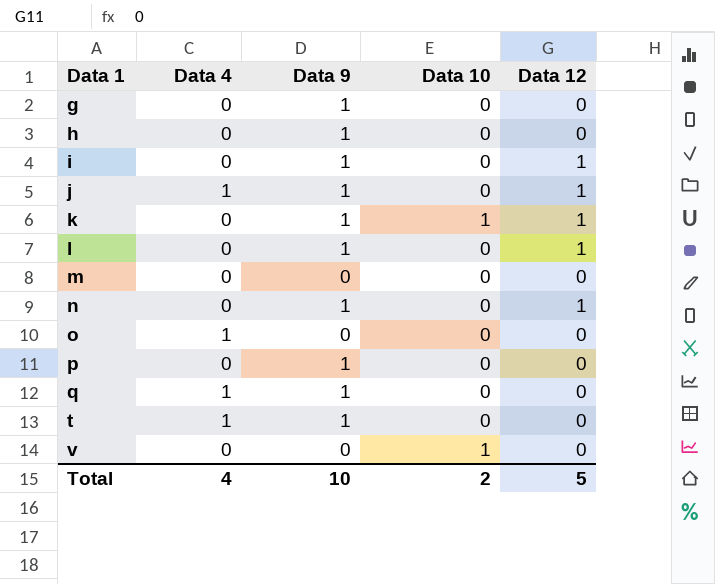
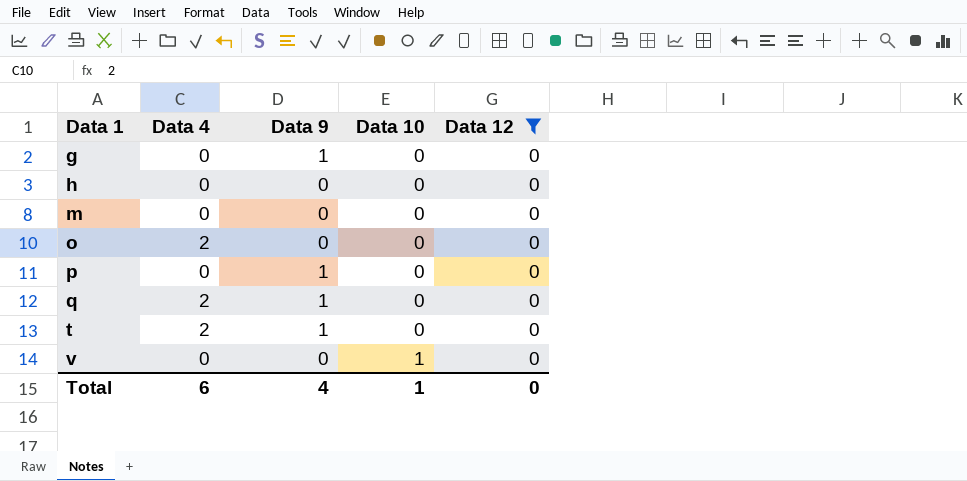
filter: none -> Data 12 = 0
h | Data 9: 1 -> 0
o | Data 4: 1 -> 2
q | Data 4: 1 -> 2
t | Data 4: 1 -> 2
Total | Data 4: 4 -> 6
Total | Data 9: 10 -> 4
Total | Data 10: 2 -> 1
Total | Data 12: 5 -> 0

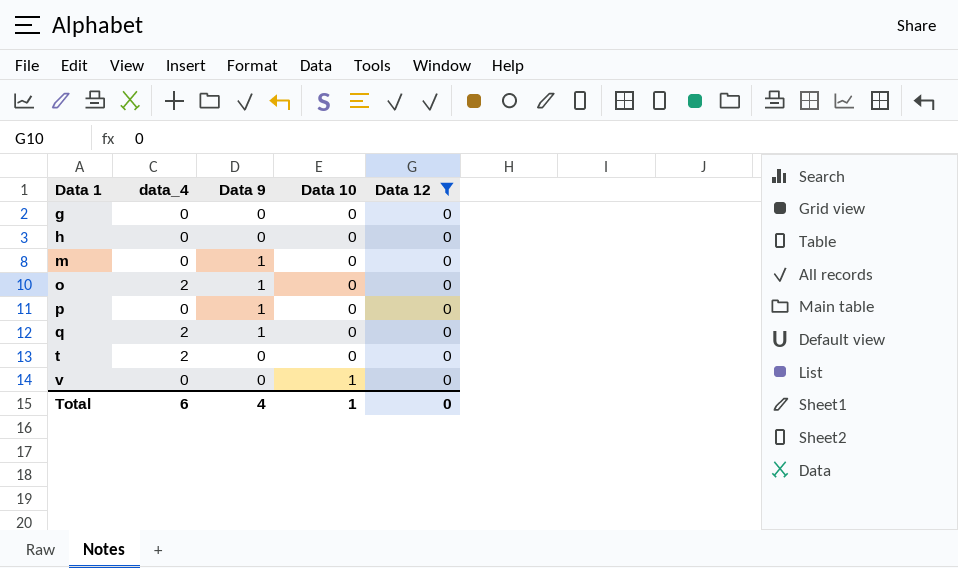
column name: Data 4 -> data_4
g | Data 9: 1 -> 0
m | Data 9: 0 -> 1
o | Data 9: 0 -> 1
t | Data 9: 1 -> 0

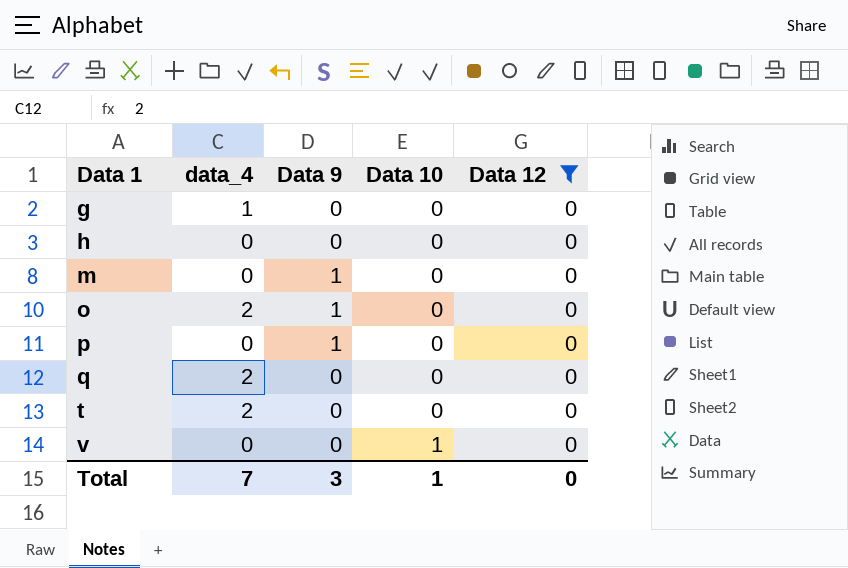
g | data_4: 0 -> 1
q | Data 9: 1 -> 0
Total | data_4: 6 -> 7
Total | Data 9: 4 -> 3

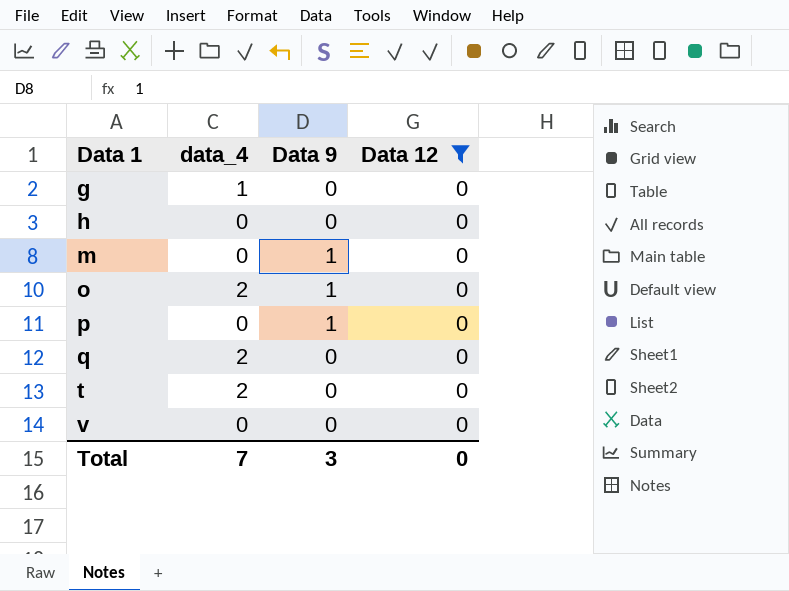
column Data 10 | position: 4 -> none

